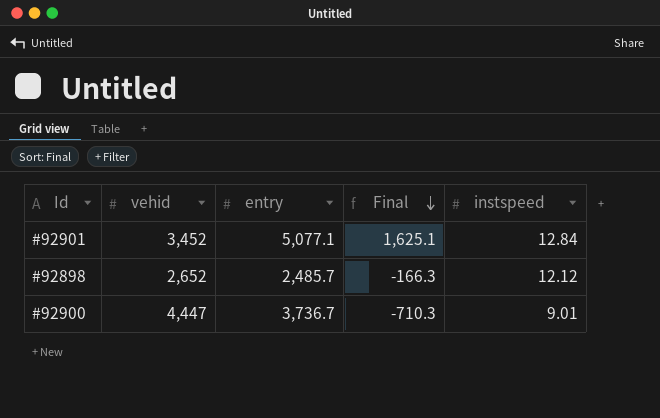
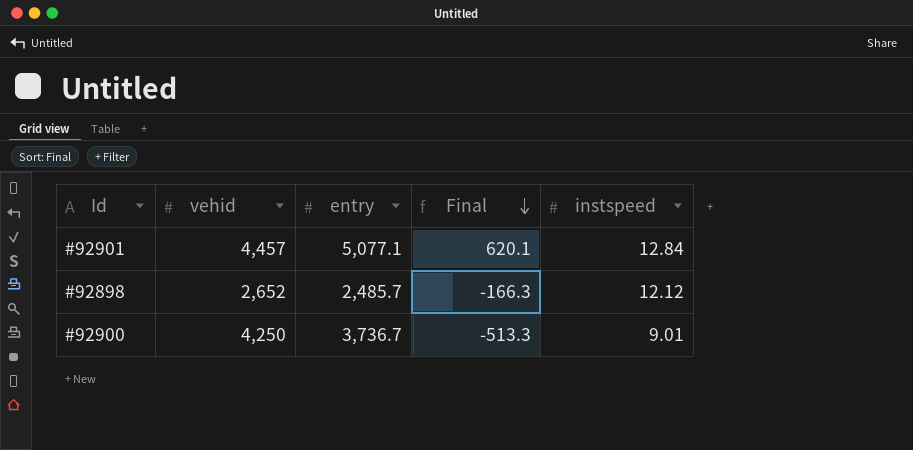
#92901 | vehid: 3,452 -> 4,457
#92901 | Final: 1,625.1 -> 620.1
#92900 | vehid: 4,447 -> 4,250
#92900 | Final: -710.3 -> -513.3

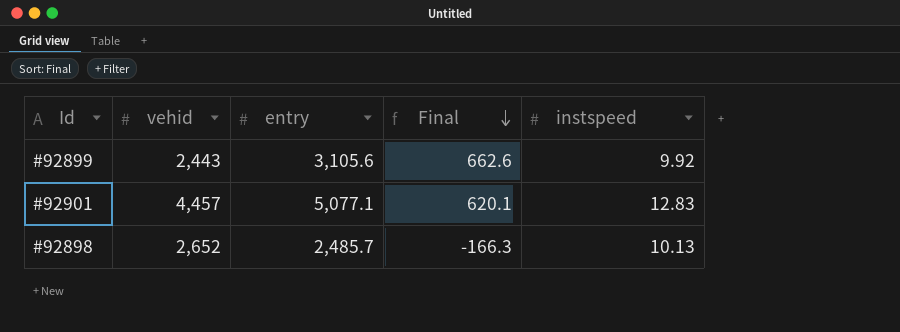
row #92900: 4,250 | 3,736.7 | -513.3 | 9.01 -> none
row #92899: none -> 2,443 | 3,105.6 | 662.6 | 9.92
#92901 | instspeed: 12.84 -> 12.83
#92898 | instspeed: 12.12 -> 10.13

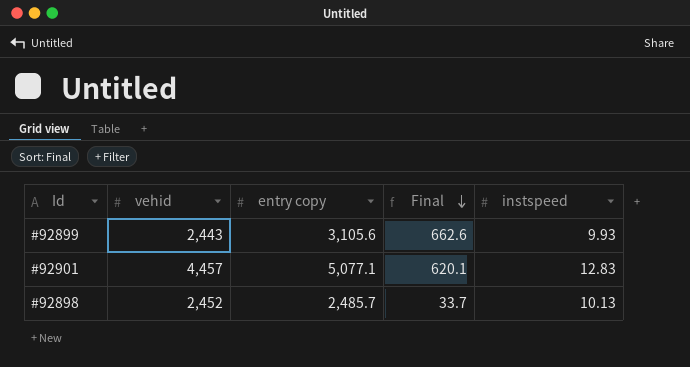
column name: entry -> entry copy
#92899 | instspeed: 9.92 -> 9.93
#92898 | vehid: 2,652 -> 2,452
#92898 | Final: -166.3 -> 33.7

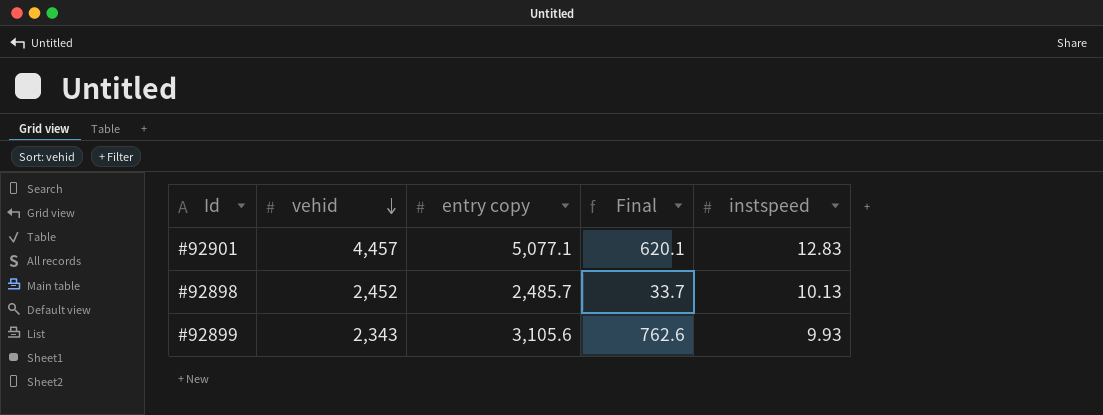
row order: Final descending -> vehid descending
#92899 | vehid: 2,443 -> 2,343
#92899 | Final: 662.6 -> 762.6

